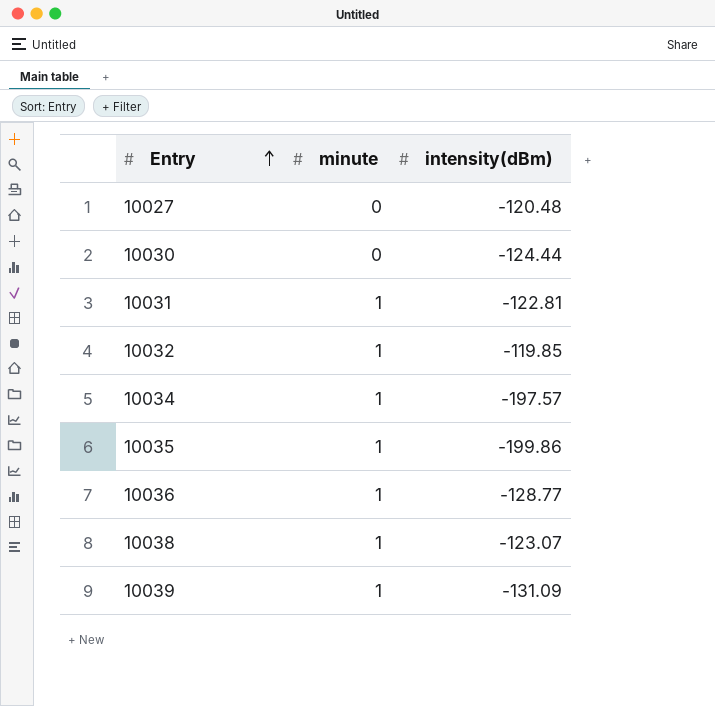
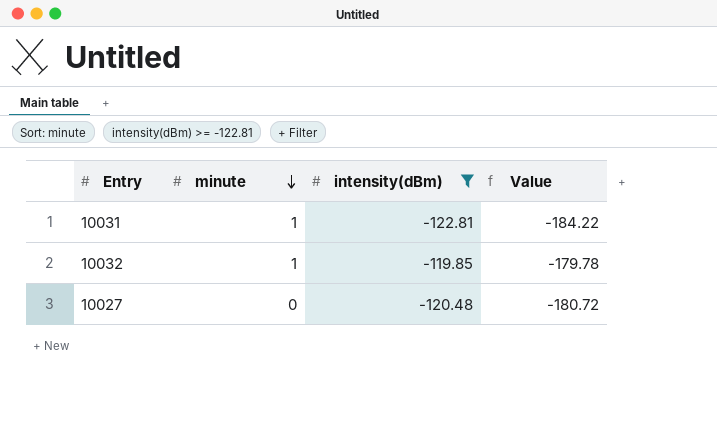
filter: none -> intensity(dBm) >= -122.81
row order: Entry ascending -> minute descending
column Value | formula: none -> [intensity(dBm)] * 1.5

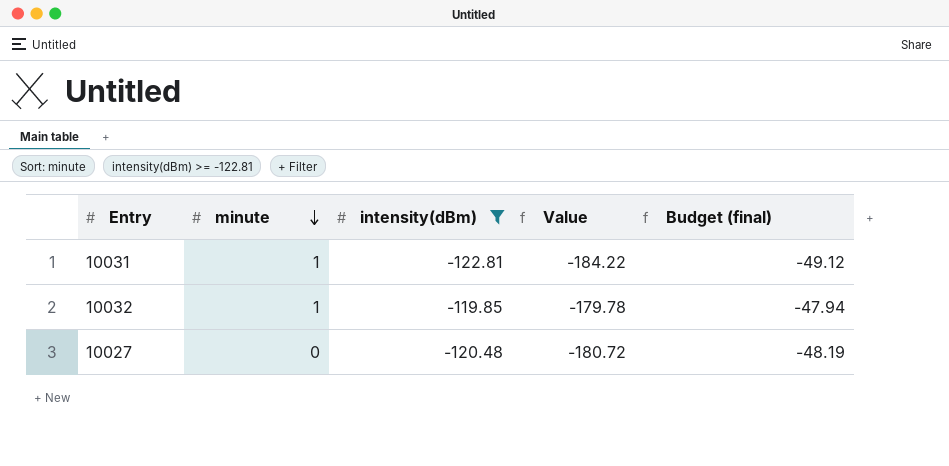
column Budget (final) | formula: none -> [intensity(dBm)] * 0.4

